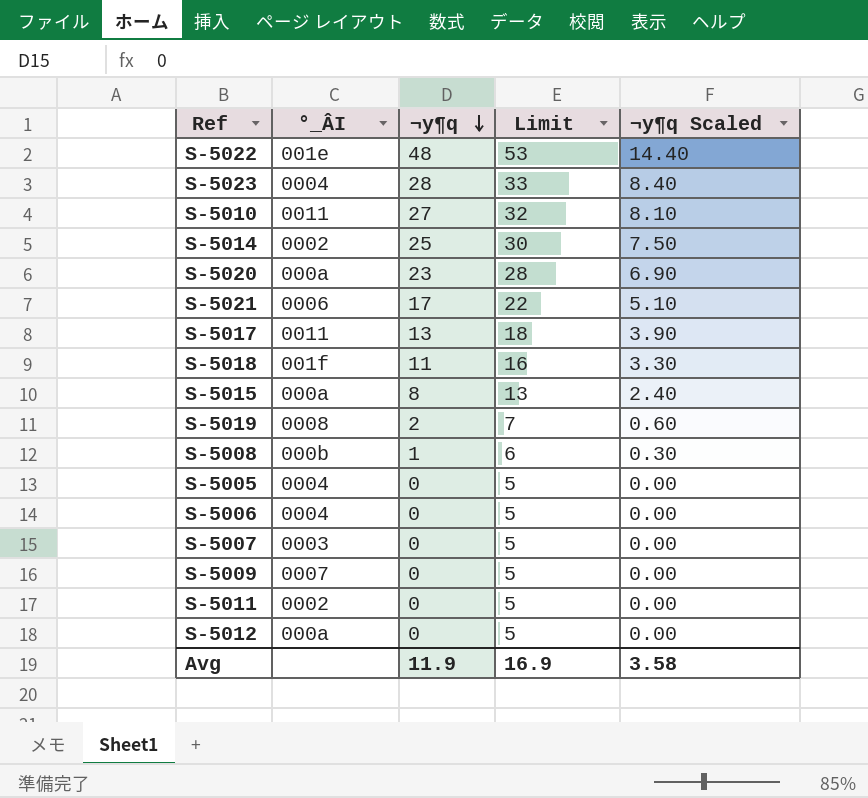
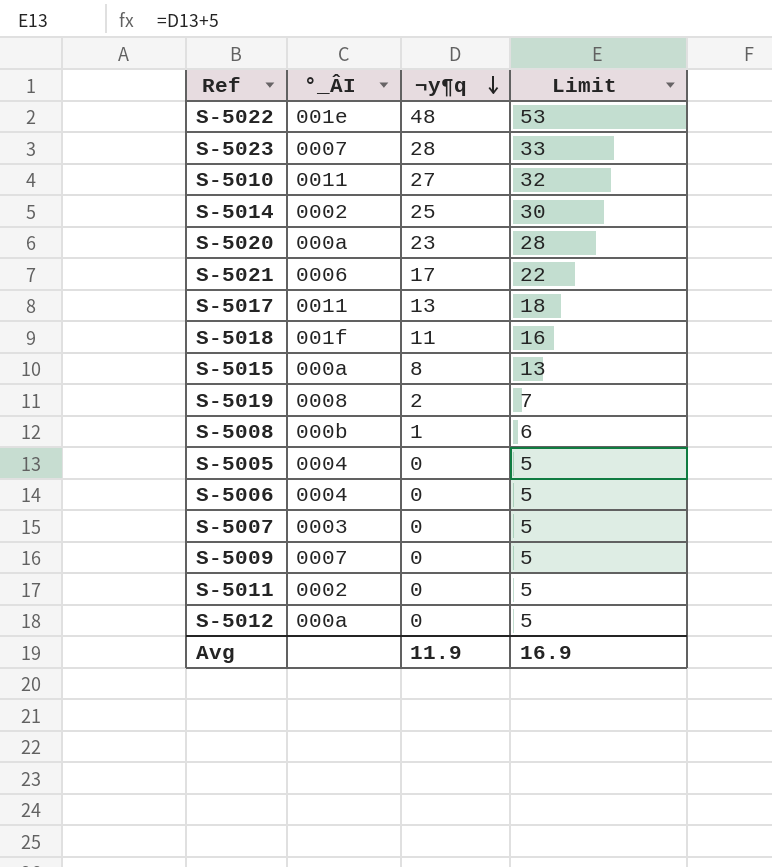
column ¬y¶q Scaled | formula: [¬y¶q] * 0.3 -> none
S-5023 | °_ÂI: 0004 -> 0007

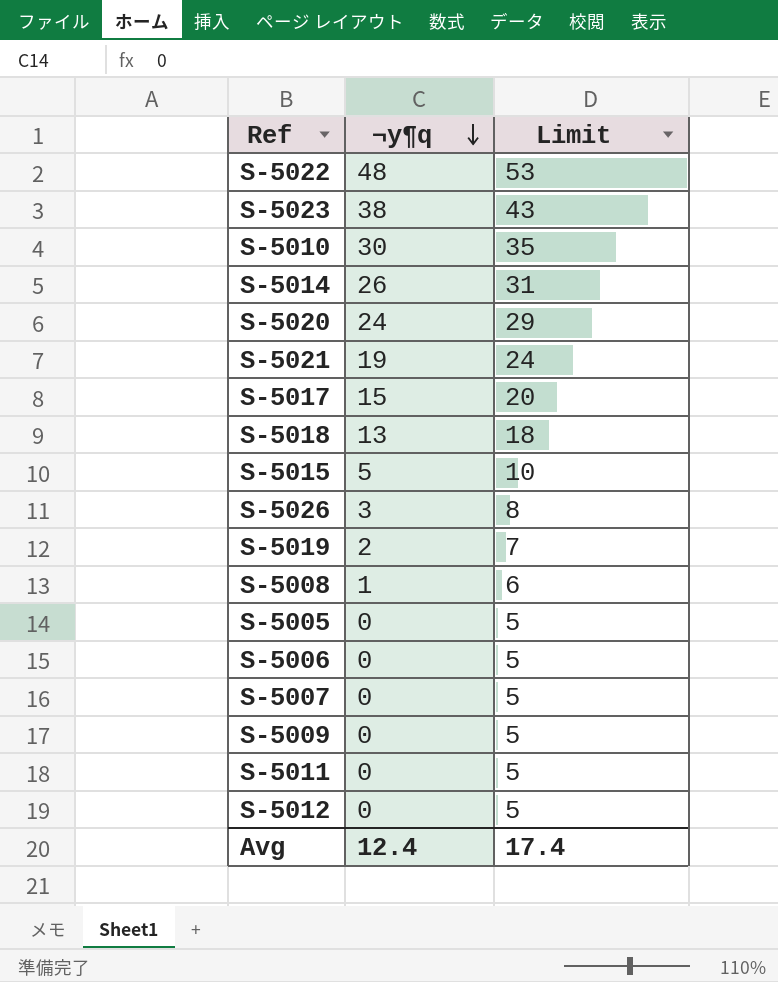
column °_ÂI | position: 2 -> none
S-5023 | ¬y¶q: 28 -> 38
S-5023 | Limit: 33 -> 43
S-5010 | ¬y¶q: 27 -> 30
S-5010 | Limit: 32 -> 35
S-5014 | ¬y¶q: 25 -> 26
S-5014 | Limit: 30 -> 31
S-5020 | ¬y¶q: 23 -> 24
S-5020 | Limit: 28 -> 29
S-5021 | ¬y¶q: 17 -> 19
S-5021 | Limit: 22 -> 24
S-5017 | ¬y¶q: 13 -> 15
S-5017 | Limit: 18 -> 20
S-5018 | ¬y¶q: 11 -> 13
S-5018 | Limit: 16 -> 18
S-5015 | ¬y¶q: 8 -> 5
S-5015 | Limit: 13 -> 10
row S-5026: none -> 3 | 8
Avg | ¬y¶q: 11.9 -> 12.4
Avg | Limit: 16.9 -> 17.4

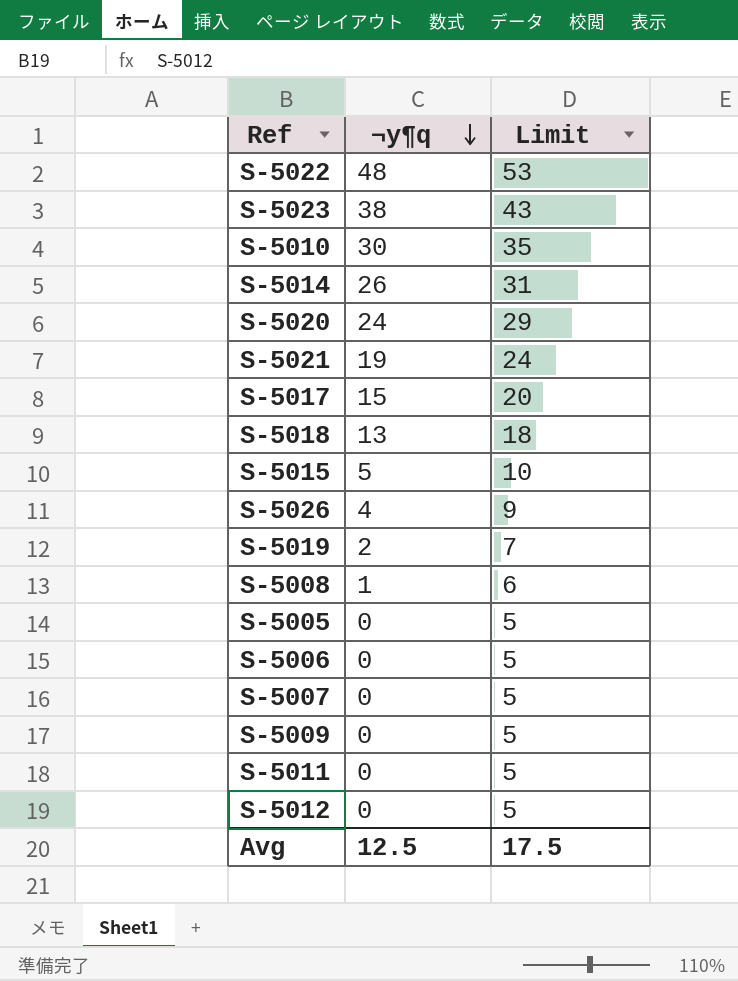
S-5026 | ¬y¶q: 3 -> 4
S-5026 | Limit: 8 -> 9
Avg | ¬y¶q: 12.4 -> 12.5
Avg | Limit: 17.4 -> 17.5

